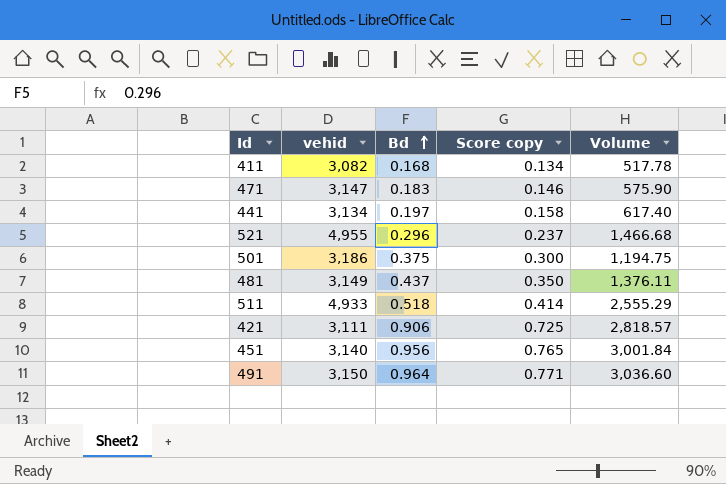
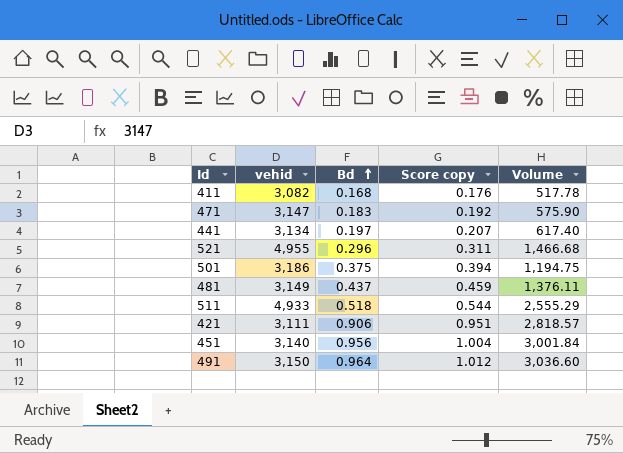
column Score copy | formula: [Bd] * 0.8 -> [Bd] * 1.05

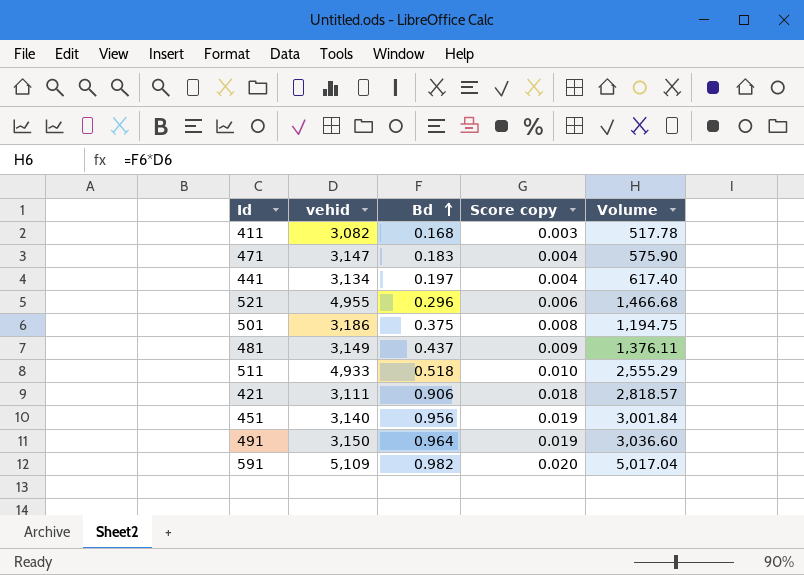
column Score copy | formula: [Bd] * 1.05 -> [Bd] * 0.02
row 591: none -> 5,109 | 0.982 | 0.020 | 5,017.04

